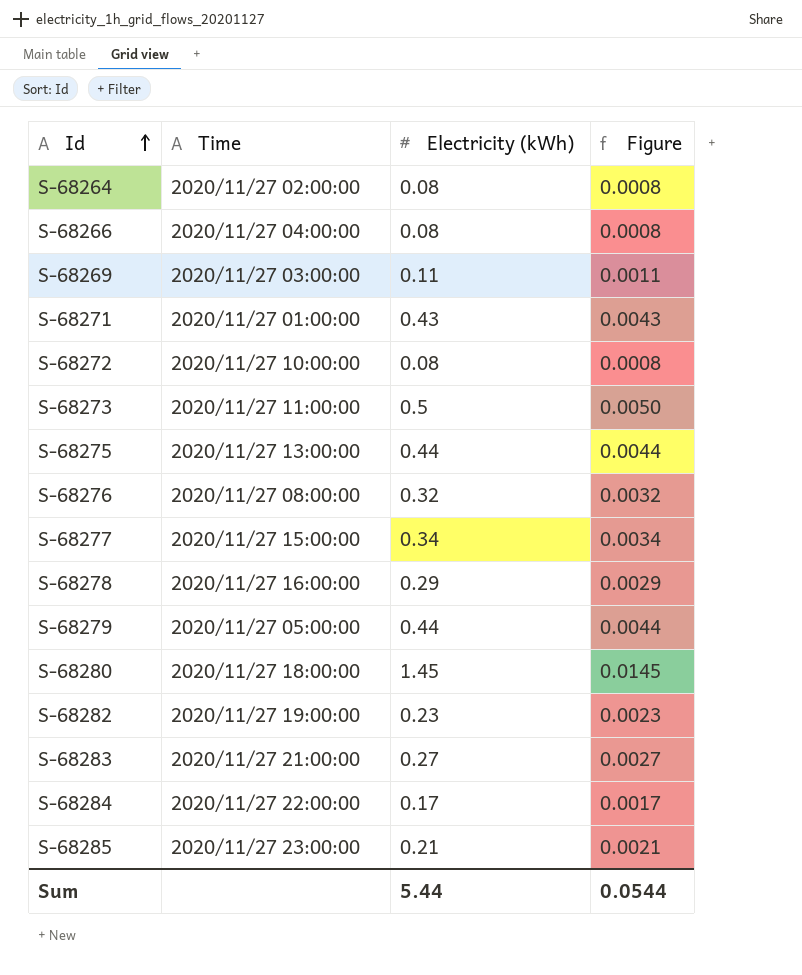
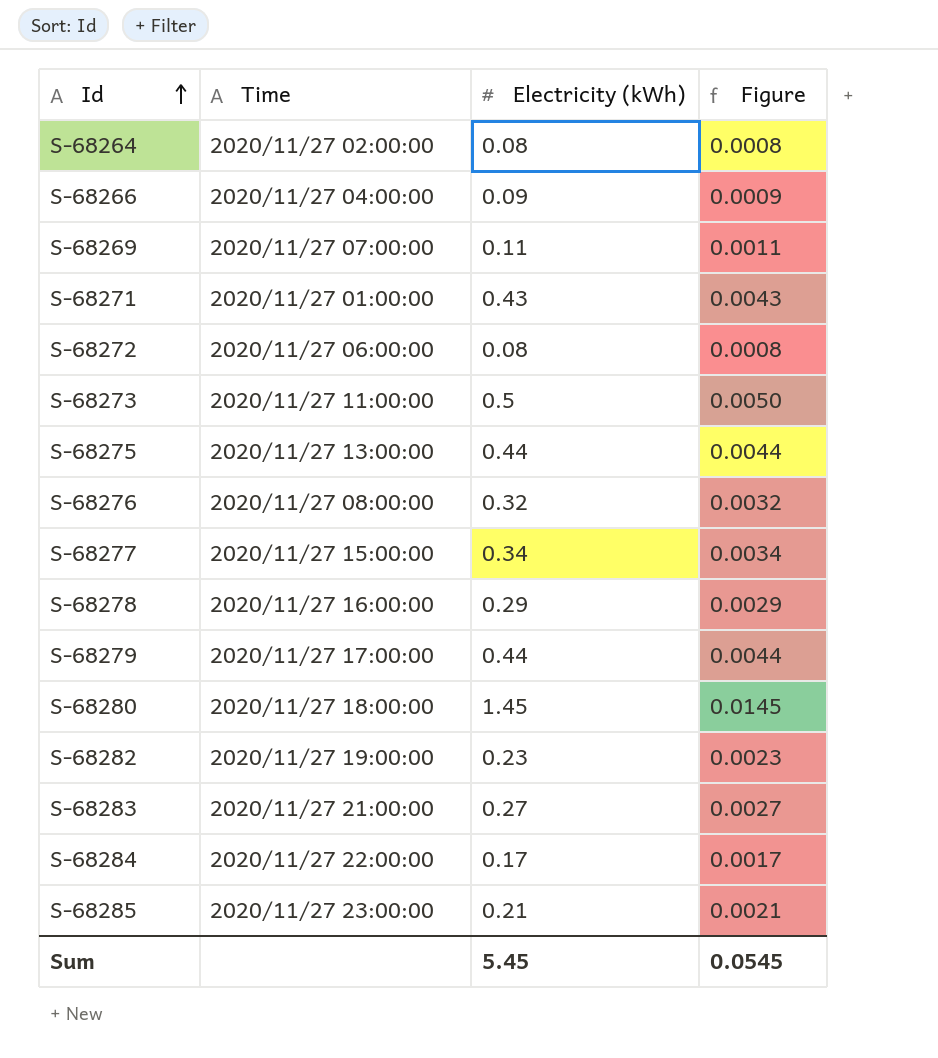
S-68266 | Electricity (kWh): 0.08 -> 0.09
S-68266 | Figure: 0.0008 -> 0.0009
S-68269 | Time: 2020/11/27 03:00:00 -> 2020/11/27 07:00:00
S-68272 | Time: 2020/11/27 10:00:00 -> 2020/11/27 06:00:00
S-68279 | Time: 2020/11/27 05:00:00 -> 2020/11/27 17:00:00
Sum | Electricity (kWh): 5.44 -> 5.45
Sum | Figure: 0.0544 -> 0.0545

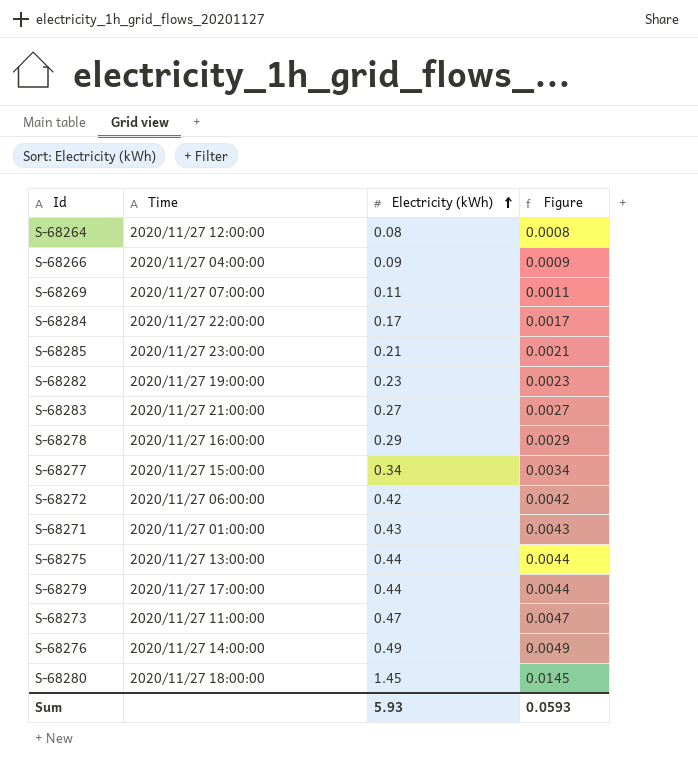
row order: Id ascending -> Electricity (kWh) ascending
S-68264 | Time: 2020/11/27 02:00:00 -> 2020/11/27 12:00:00
S-68272 | Electricity (kWh): 0.08 -> 0.42
S-68272 | Figure: 0.0008 -> 0.0042
S-68273 | Electricity (kWh): 0.5 -> 0.47
S-68273 | Figure: 0.0050 -> 0.0047
S-68276 | Time: 2020/11/27 08:00:00 -> 2020/11/27 14:00:00
S-68276 | Electricity (kWh): 0.32 -> 0.49
S-68276 | Figure: 0.0032 -> 0.0049
Sum | Electricity (kWh): 5.45 -> 5.93
Sum | Figure: 0.0545 -> 0.0593

